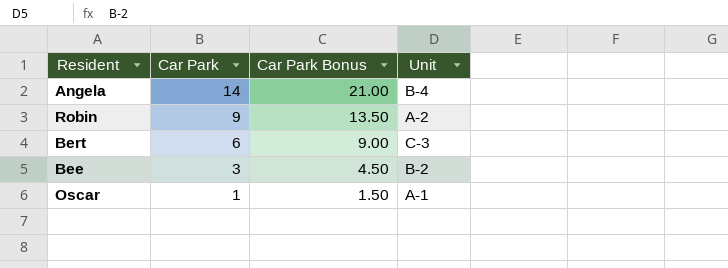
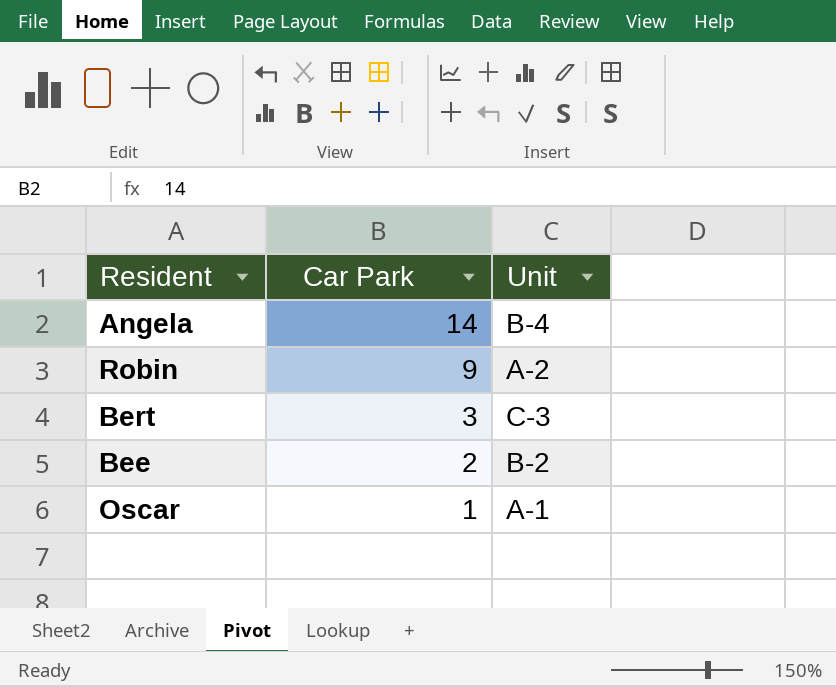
column Car Park Bonus | formula: [Car Park] * 1.5 -> none
Bert | Car Park: 6 -> 3
Bee | Car Park: 3 -> 2

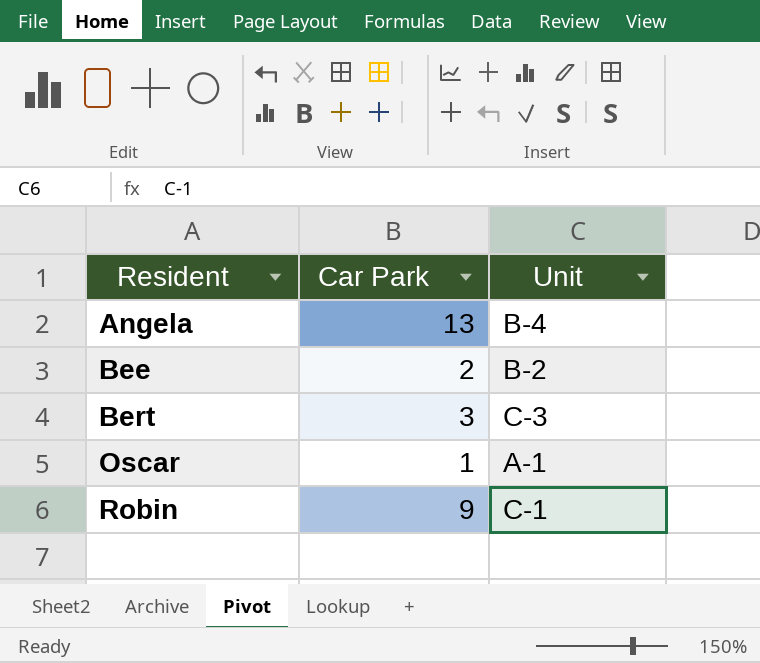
row order: Car Park descending -> Resident ascending
Angela | Car Park: 14 -> 13
Robin | Unit: A-2 -> C-1

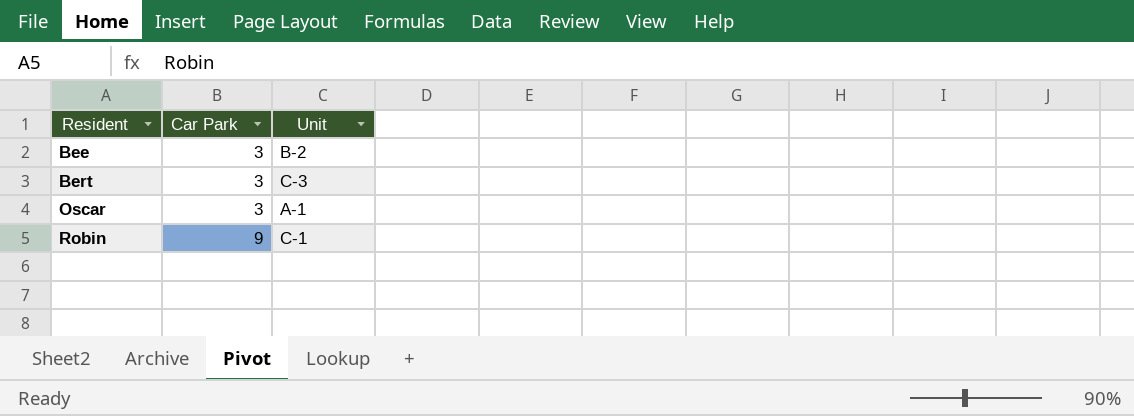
row Angela: 13 | B-4 -> none
Bee | Car Park: 2 -> 3
Oscar | Car Park: 1 -> 3

